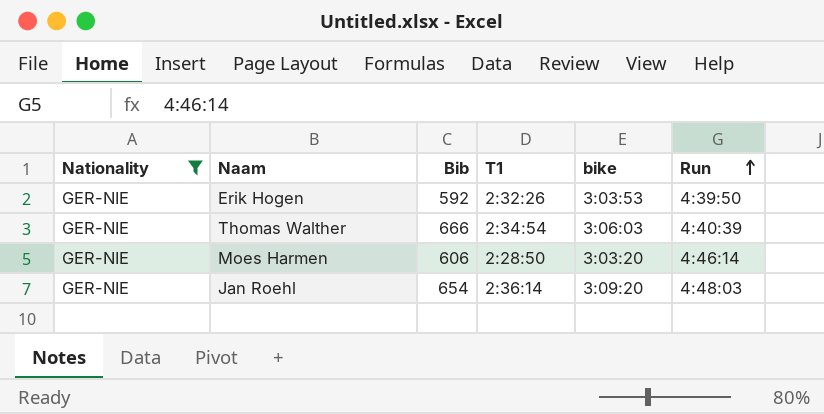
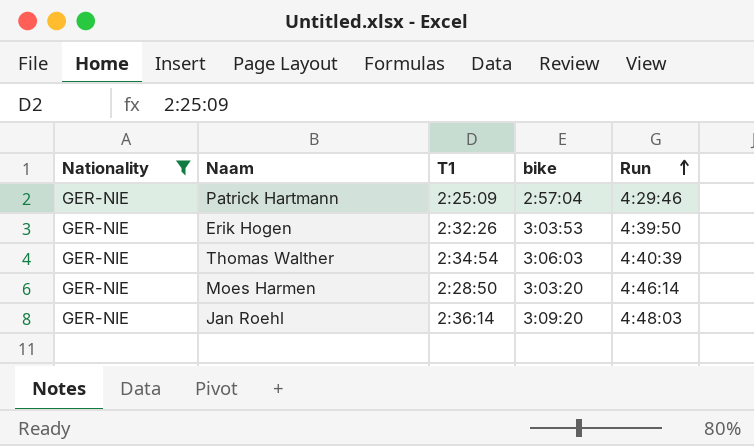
column Bib | position: 3 -> none
row Patrick Hartmann: none -> GER-NIE | 2:25:09 | 2:57:04 | 4:29:46

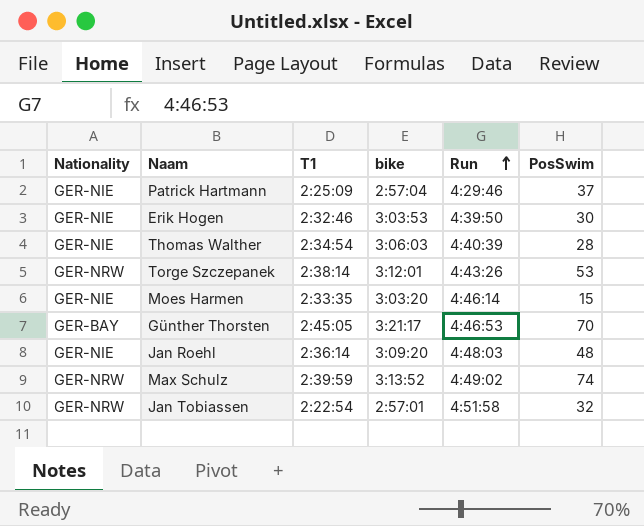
filter: Nationality = GER-NIE -> none
column PosSwim | position: none -> 6
Erik Hogen | T1: 2:32:26 -> 2:32:46
Moes Harmen | T1: 2:28:50 -> 2:33:35

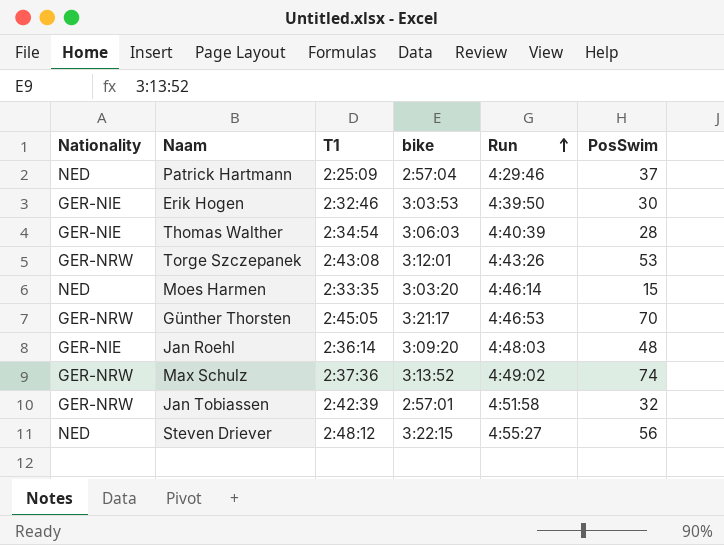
Patrick Hartmann | Nationality: GER-NIE -> NED
Torge Szczepanek | T1: 2:38:14 -> 2:43:08
Moes Harmen | Nationality: GER-NIE -> NED
Günther Thorsten | Nationality: GER-BAY -> GER-NRW
Max Schulz | T1: 2:39:59 -> 2:37:36
Jan Tobiassen | T1: 2:22:54 -> 2:42:39
row Steven Driever: none -> NED | 2:48:12 | 3:22:15 | 4:55:27 | 56

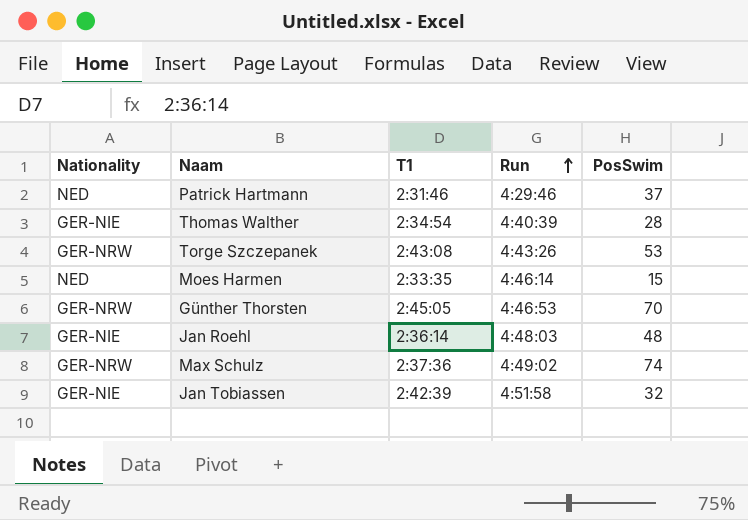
column bike | position: 4 -> none
row Erik Hogen: GER-NIE | 2:32:46 | 3:03:53 | 4:39:50 | 30 -> none
row Steven Driever: NED | 2:48:12 | 3:22:15 | 4:55:27 | 56 -> none
Patrick Hartmann | T1: 2:25:09 -> 2:31:46
Jan Tobiassen | Nationality: GER-NRW -> GER-NIE

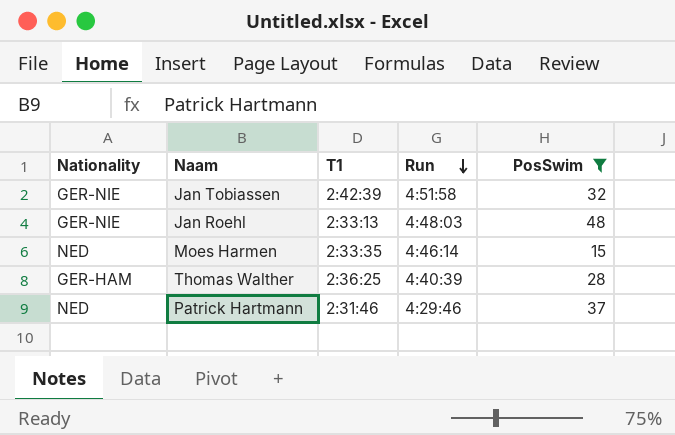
filter: none -> PosSwim <= 48
row order: Run ascending -> Run descending
Jan Roehl | T1: 2:36:14 -> 2:33:13
Thomas Walther | Nationality: GER-NIE -> GER-HAM
Thomas Walther | T1: 2:34:54 -> 2:36:25

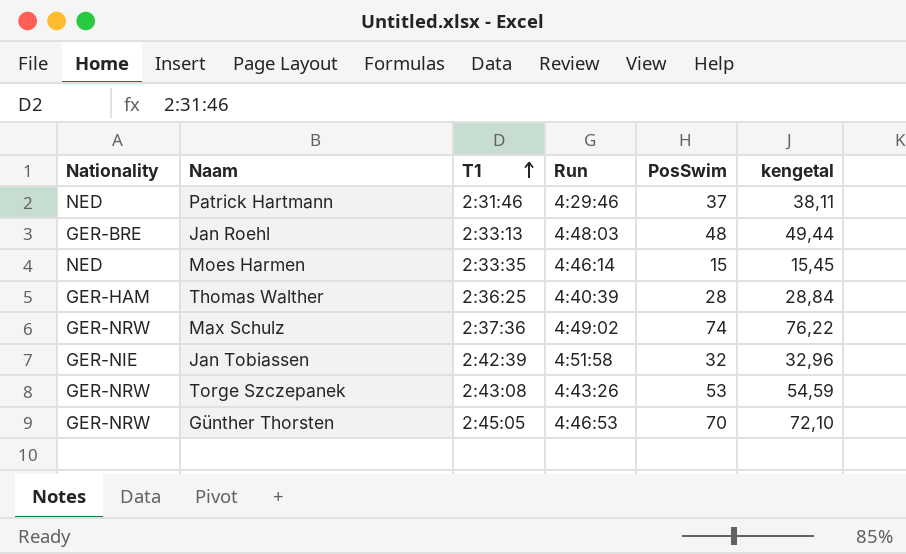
filter: PosSwim <= 48 -> none
row order: Run descending -> T1 ascending
column kengetal | formula: none -> [PosSwim] * 1,03
Jan Roehl | Nationality: GER-NIE -> GER-BRE

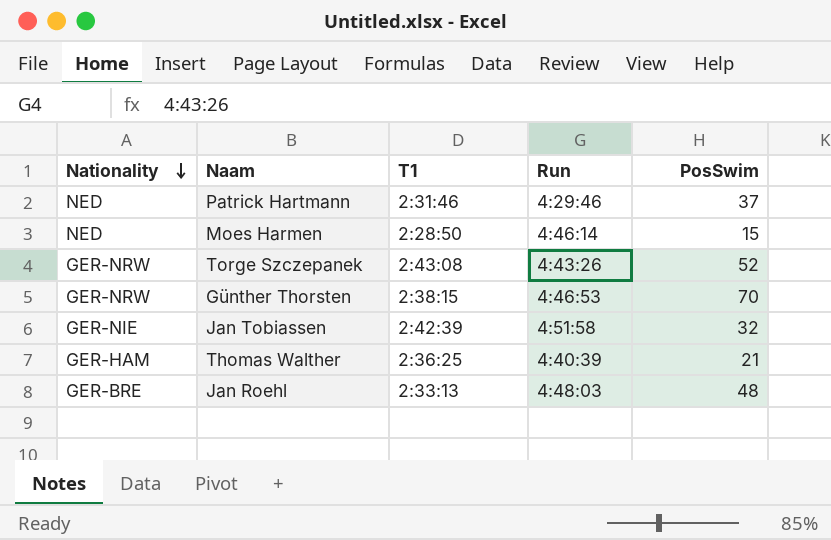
row order: T1 ascending -> Nationality descending
column kengetal | formula: [PosSwim] * 1,03 -> none
row Max Schulz: GER-NRW | 2:37:36 | 4:49:02 | 74 | 76,22 -> none
Moes Harmen | T1: 2:33:35 -> 2:28:50
Torge Szczepanek | PosSwim: 53 -> 52
Günther Thorsten | T1: 2:45:05 -> 2:38:15
Thomas Walther | PosSwim: 28 -> 21

